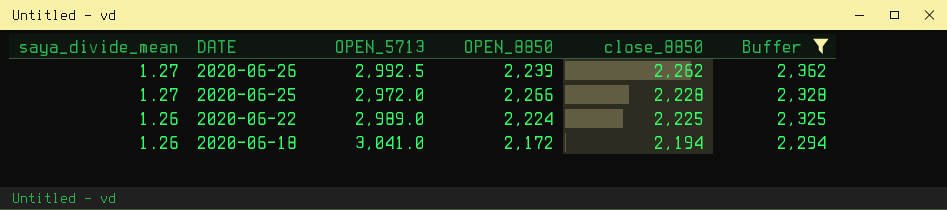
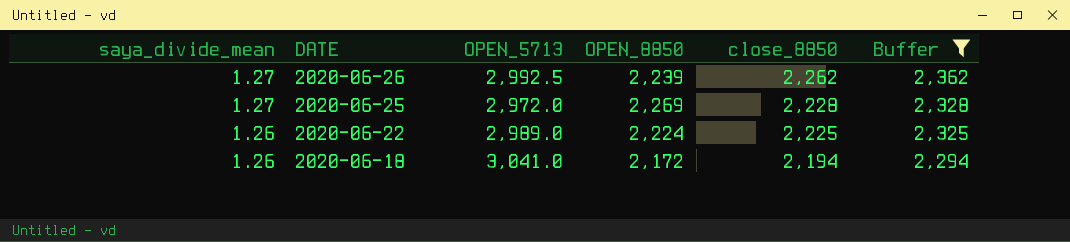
2020-06-25 | OPEN_8850: 2,266 -> 2,269

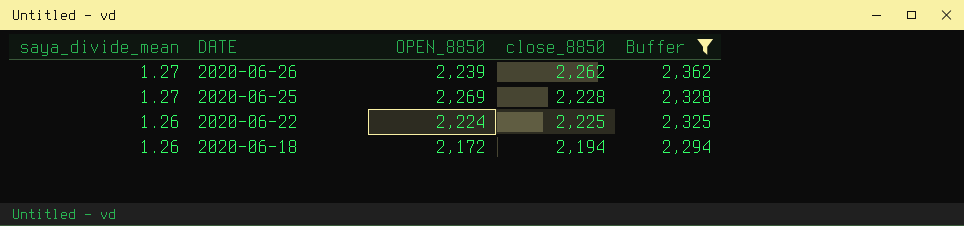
column OPEN_5713 | position: 3 -> none

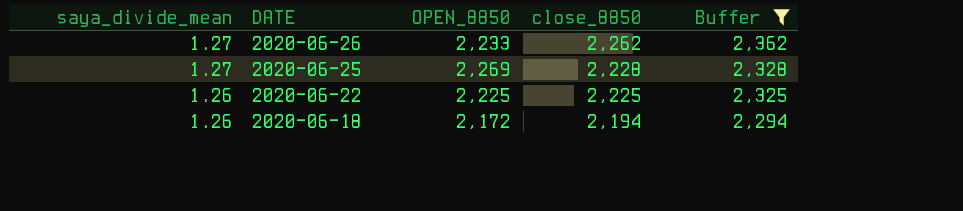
2020-06-26 | OPEN_8850: 2,239 -> 2,233
2020-06-22 | OPEN_8850: 2,224 -> 2,225

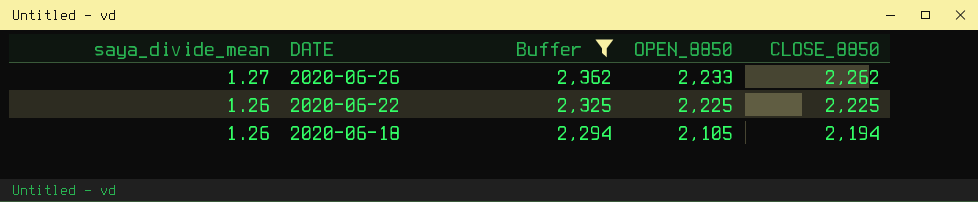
column Buffer | position: 5 -> 3
column name: close_8850 -> CLOSE_8850
row 2020-06-25: 1.27 | 2,269 | 2,228 | 2,328 -> none
2020-06-18 | OPEN_8850: 2,172 -> 2,105

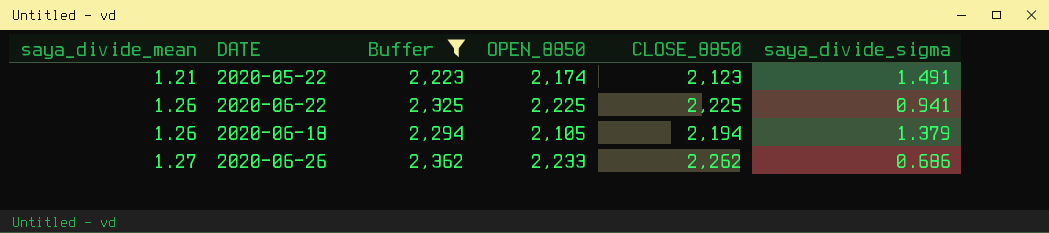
row order: saya_divide_mean descending -> saya_divide_mean ascending
column saya_divide_sigma | position: none -> 6
row 2020-05-22: none -> 1.21 | 2,223 | 2,174 | 2,123 | 1.491

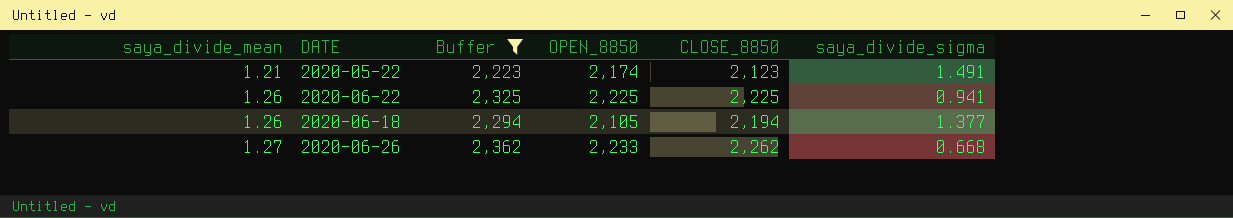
2020-06-18 | saya_divide_sigma: 1.379 -> 1.377
2020-06-26 | saya_divide_sigma: 0.686 -> 0.668

